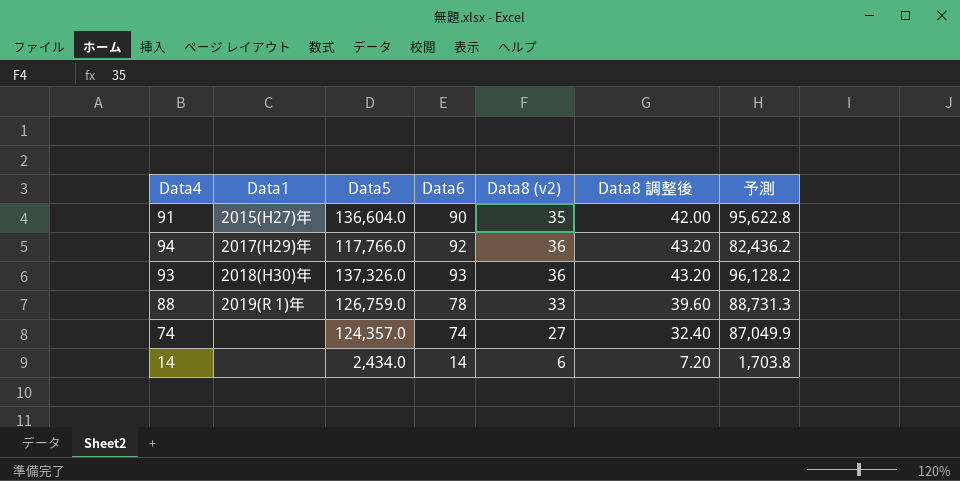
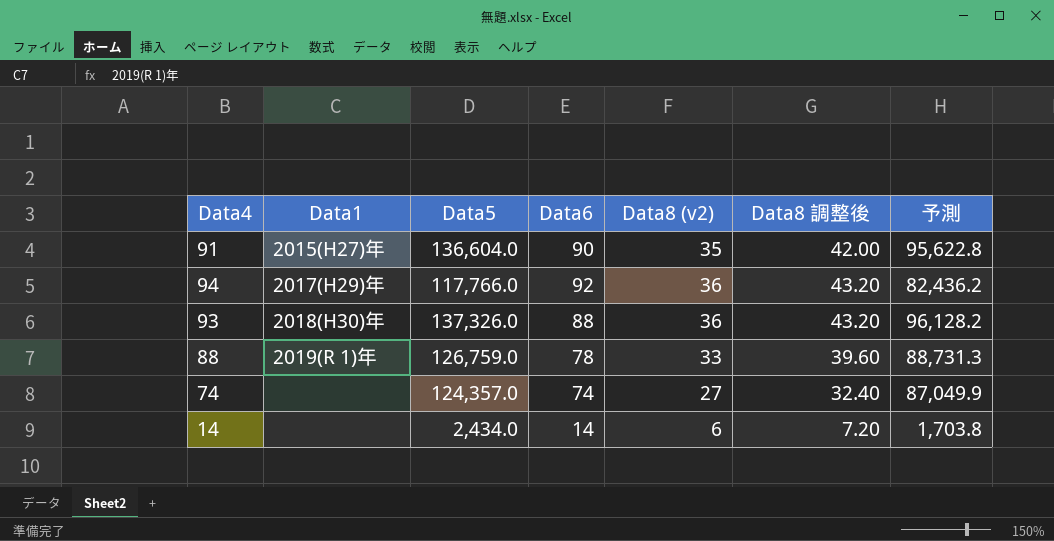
93 | Data6: 93 -> 88

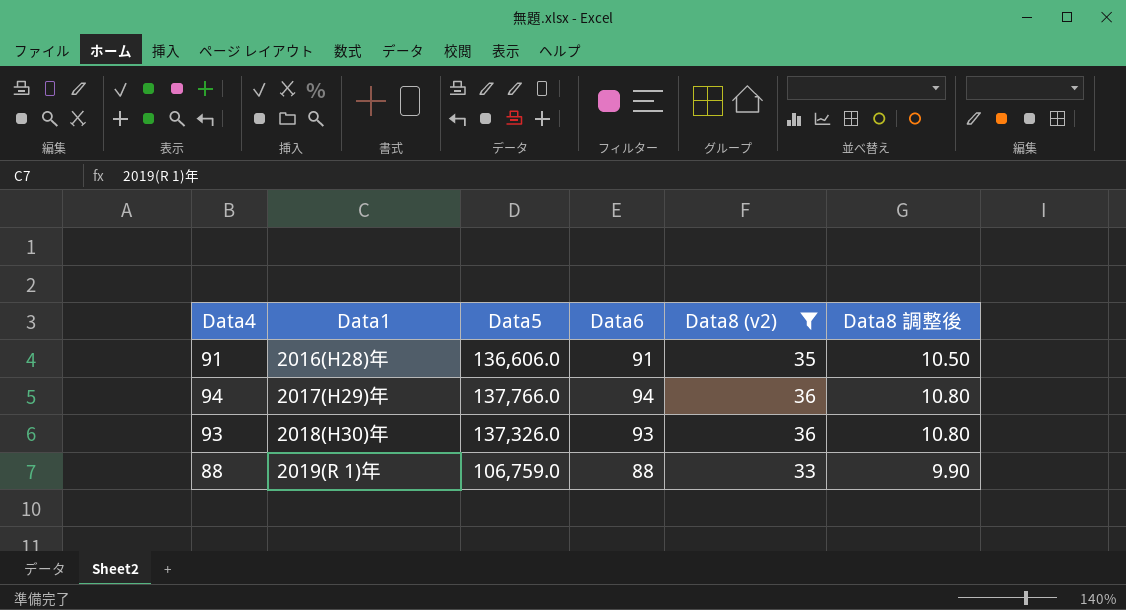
filter: none -> Data8 (v2) >= 33
column 予測 | formula: [Data5] * 0.7 -> none
column Data8 調整後 | formula: [Data8 (v2)] * 1.2 -> [Data8 (v2)] * 0.3
91 | Data1: 2015(H27)年 -> 2016(H28)年
91 | Data5: 136,604.0 -> 136,606.0
91 | Data6: 90 -> 91
94 | Data5: 117,766.0 -> 137,766.0
94 | Data6: 92 -> 94
93 | Data6: 88 -> 93
88 | Data5: 126,759.0 -> 106,759.0
88 | Data6: 78 -> 88

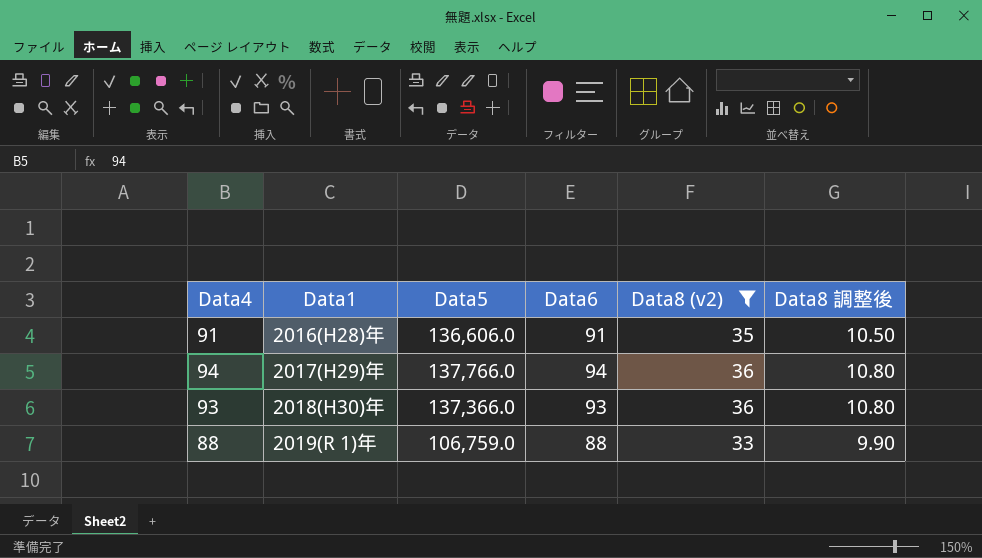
93 | Data5: 137,326.0 -> 137,366.0

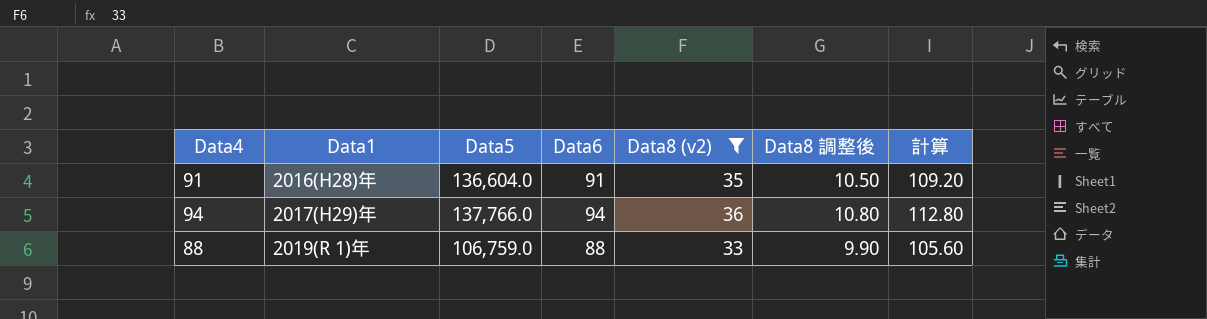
column 計算 | formula: none -> [Data6] * 1.2
row 93: 2018(H30)年 | 137,366.0 | 93 | 36 | 10.80 -> none
91 | Data5: 136,606.0 -> 136,604.0

